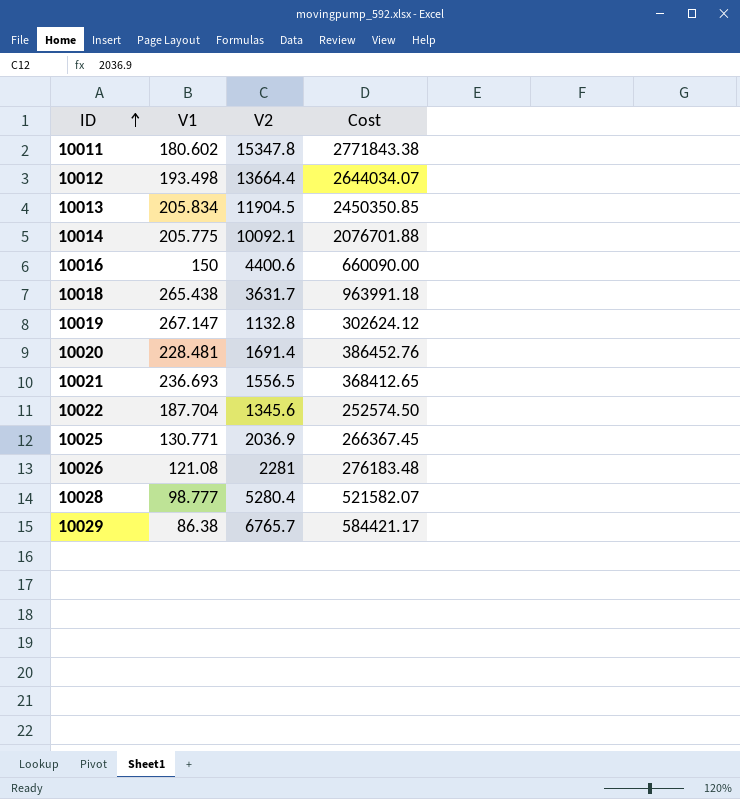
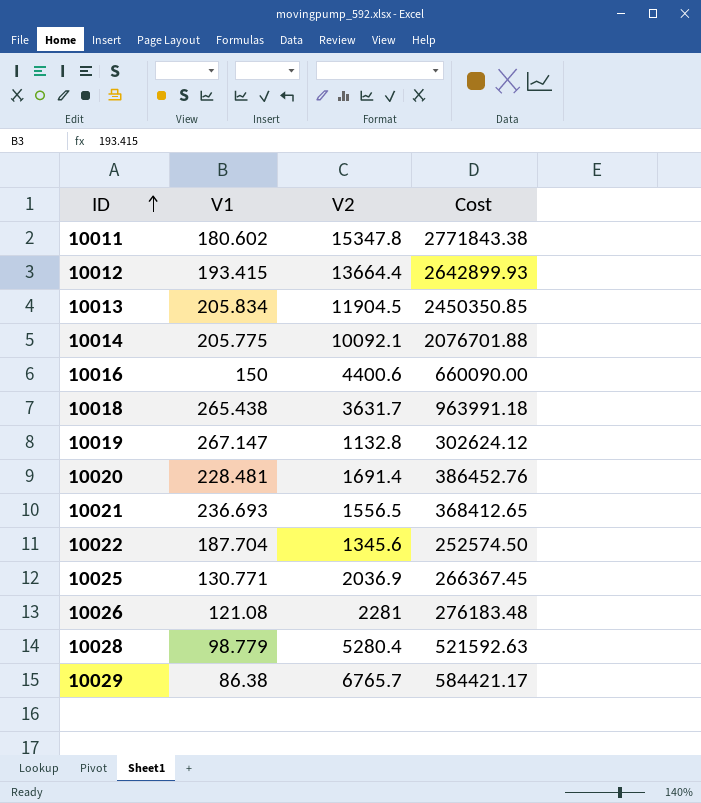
10012 | V1: 193.498 -> 193.415
10012 | Cost: 2644034.07 -> 2642899.93
10028 | V1: 98.777 -> 98.779
10028 | Cost: 521582.07 -> 521592.63

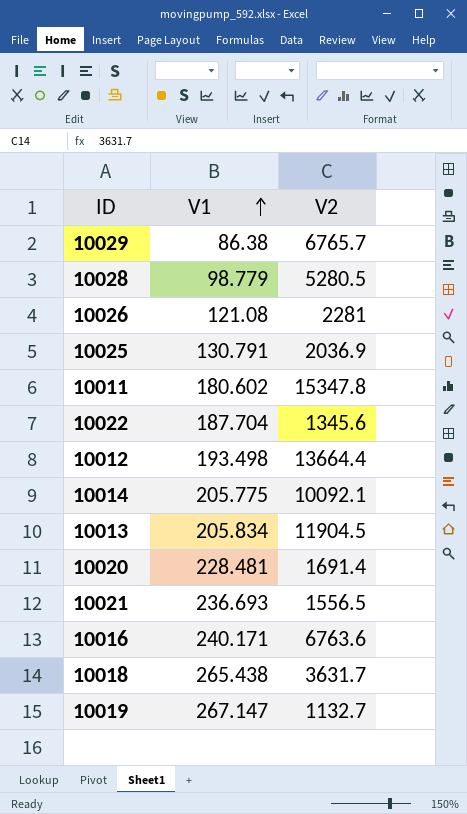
row order: ID ascending -> V1 ascending
column Cost | formula: [V1] * [V2] -> none
10028 | V2: 5280.4 -> 5280.5
10025 | V1: 130.771 -> 130.791
10012 | V1: 193.415 -> 193.498
10016 | V1: 150 -> 240.171
10016 | V2: 4400.6 -> 6763.6
10019 | V2: 1132.8 -> 1132.7

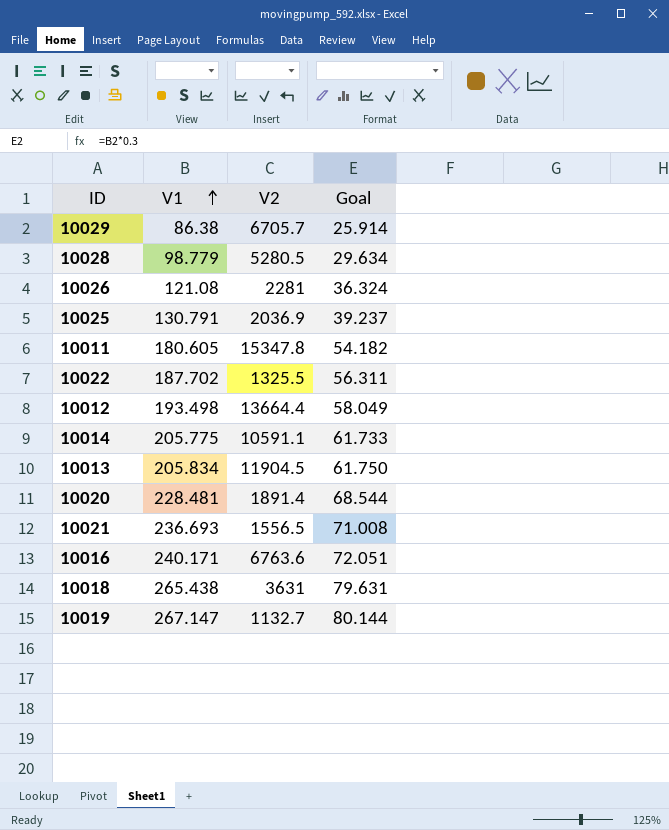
column Goal | formula: none -> [V1] * 0.3
10029 | V2: 6765.7 -> 6705.7
10011 | V1: 180.602 -> 180.605
10022 | V1: 187.704 -> 187.702
10022 | V2: 1345.6 -> 1325.5
10014 | V2: 10092.1 -> 10591.1
10020 | V2: 1691.4 -> 1891.4
10018 | V2: 3631.7 -> 3631

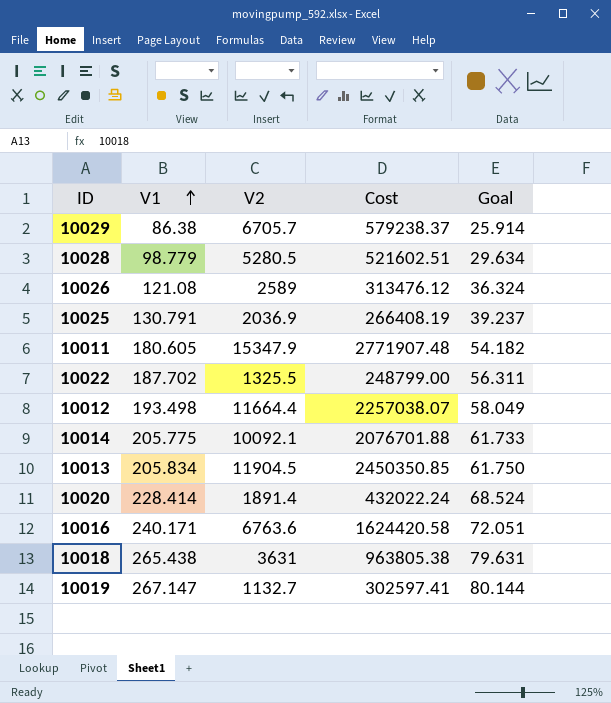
column Cost | formula: none -> [V1] * [V2]
row 10021: 236.693 | 1556.5 | 71.008 -> none
10026 | V2: 2281 -> 2589
10011 | V2: 15347.8 -> 15347.9
10012 | V2: 13664.4 -> 11664.4
10014 | V2: 10591.1 -> 10092.1
10020 | V1: 228.481 -> 228.414
10020 | Goal: 68.544 -> 68.524

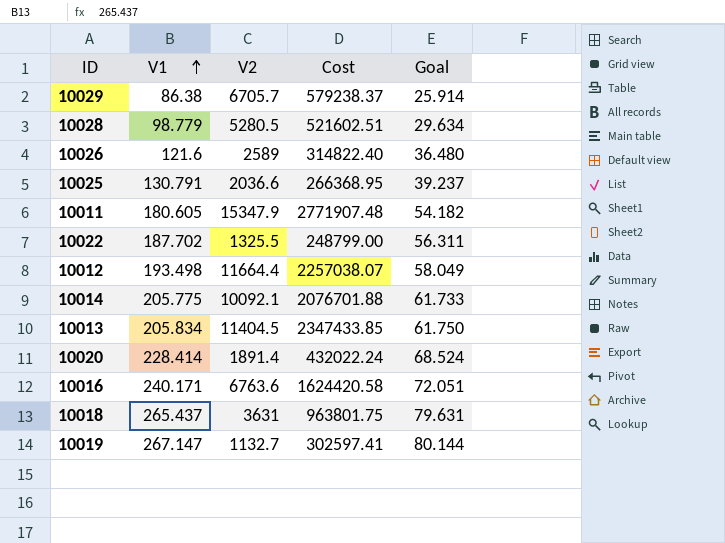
10026 | V1: 121.08 -> 121.6
10026 | Cost: 313476.12 -> 314822.40
10026 | Goal: 36.324 -> 36.480
10025 | V2: 2036.9 -> 2036.6
10025 | Cost: 266408.19 -> 266368.95
10013 | V2: 11904.5 -> 11404.5
10013 | Cost: 2450350.85 -> 2347433.85
10018 | V1: 265.438 -> 265.437
10018 | Cost: 963805.38 -> 963801.75

